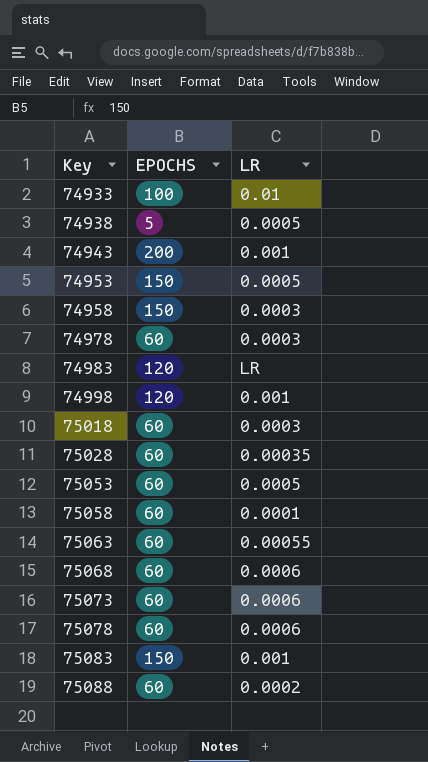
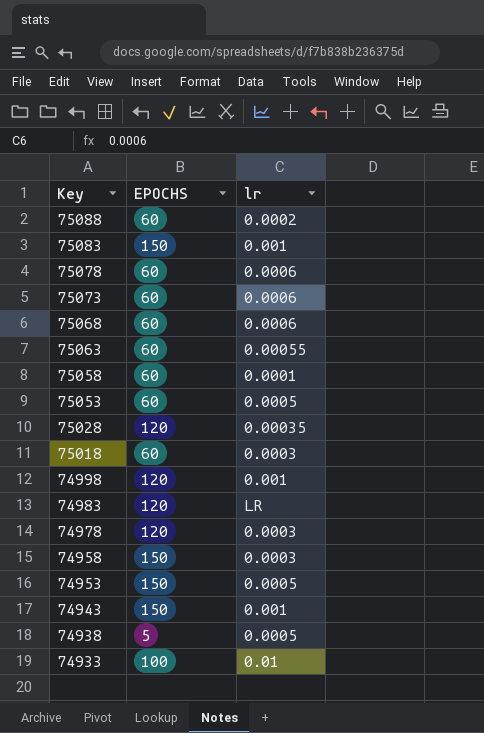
row order: Key ascending -> Key descending
column name: LR -> lr
75028 | EPOCHS: 60 -> 120
74978 | EPOCHS: 60 -> 120
74943 | EPOCHS: 200 -> 150

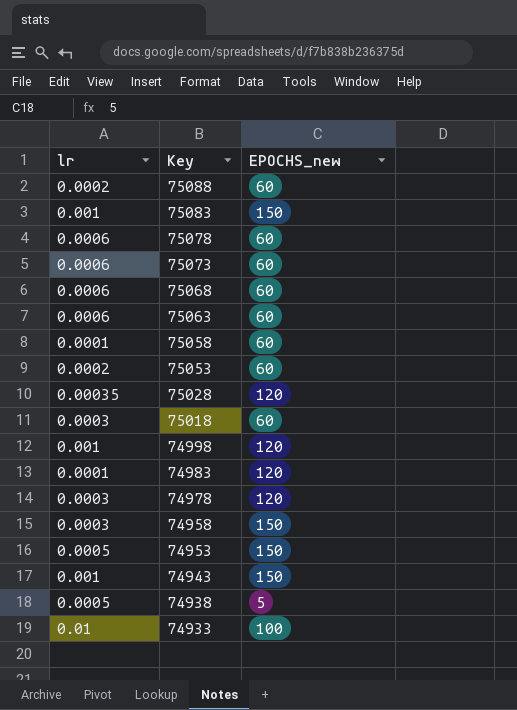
column lr | position: 3 -> 1
column name: EPOCHS -> EPOCHS_new
75063 | lr: 0.00055 -> 0.0006
75053 | lr: 0.0005 -> 0.0002
74983 | lr: LR -> 0.0001

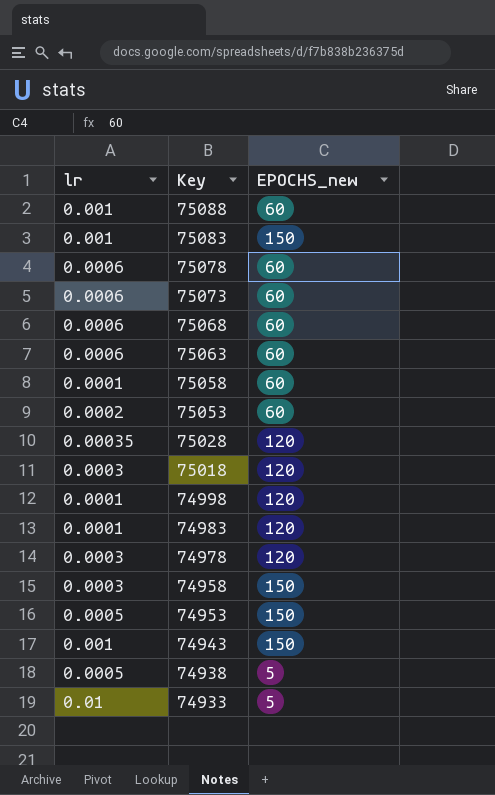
75088 | lr: 0.0002 -> 0.001
75018 | EPOCHS_new: 60 -> 120
74998 | lr: 0.001 -> 0.0001
74933 | EPOCHS_new: 100 -> 5

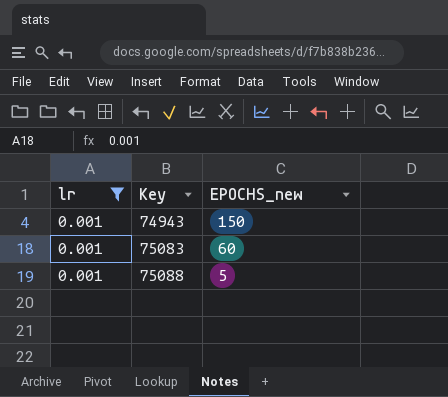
filter: none -> lr = 0.001
row order: Key descending -> Key ascending
75083 | EPOCHS_new: 150 -> 60
75088 | EPOCHS_new: 60 -> 5

